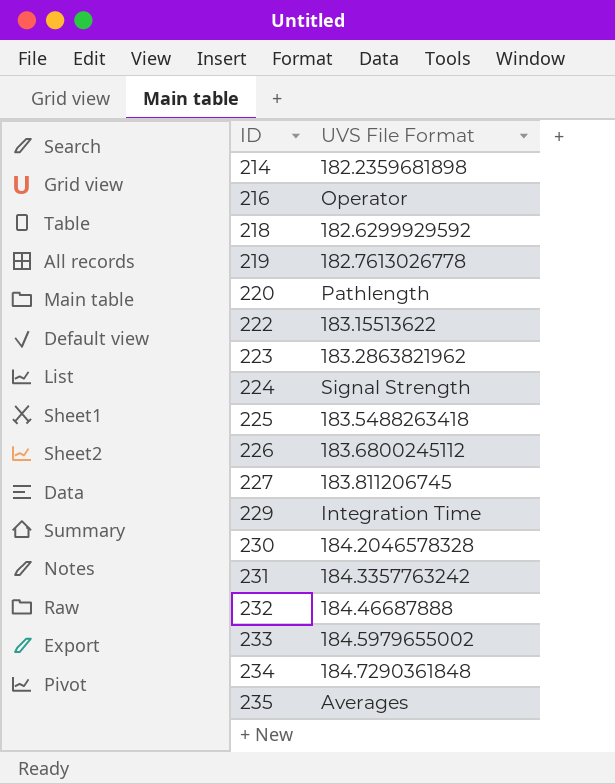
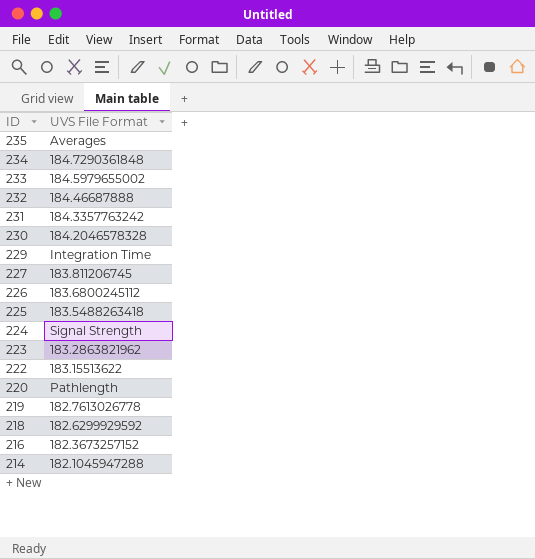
row order: ID ascending -> ID descending
216 | UVS File Format: Operator -> 182.3673257152
214 | UVS File Format: 182.2359681898 -> 182.1045947288

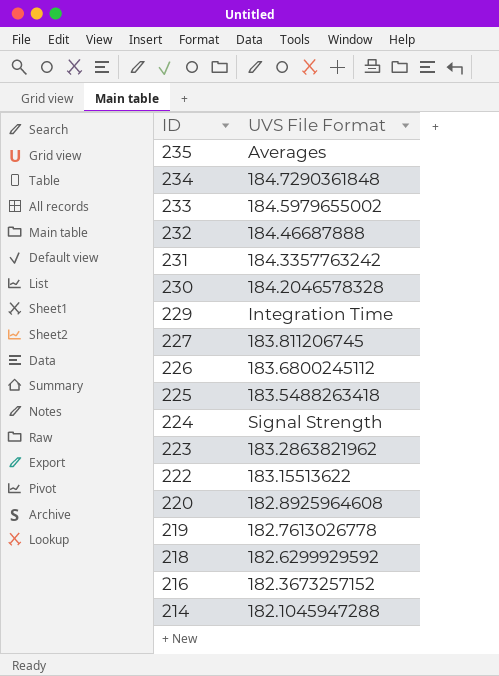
220 | UVS File Format: Pathlength -> 182.8925964608

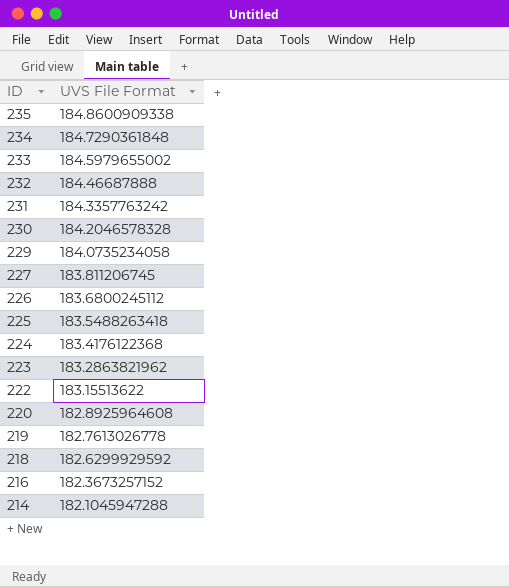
235 | UVS File Format: Averages -> 184.8600909338
229 | UVS File Format: Integration Time -> 184.0735234058
224 | UVS File Format: Signal Strength -> 183.4176122368

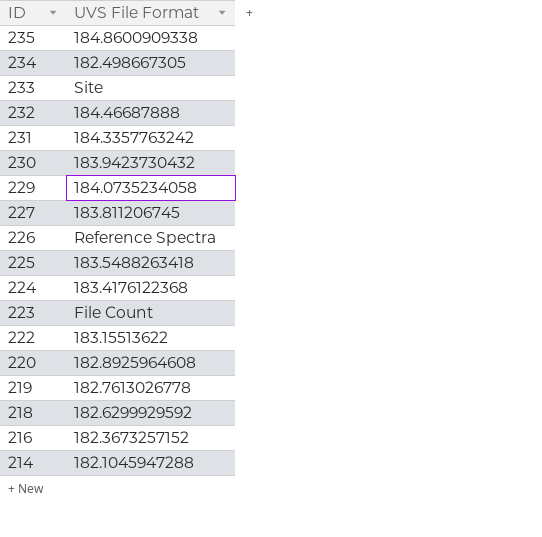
234 | UVS File Format: 184.7290361848 -> 182.498667305
233 | UVS File Format: 184.5979655002 -> Site
230 | UVS File Format: 184.2046578328 -> 183.9423730432
226 | UVS File Format: 183.6800245112 -> Reference Spectra
223 | UVS File Format: 183.2863821962 -> File Count

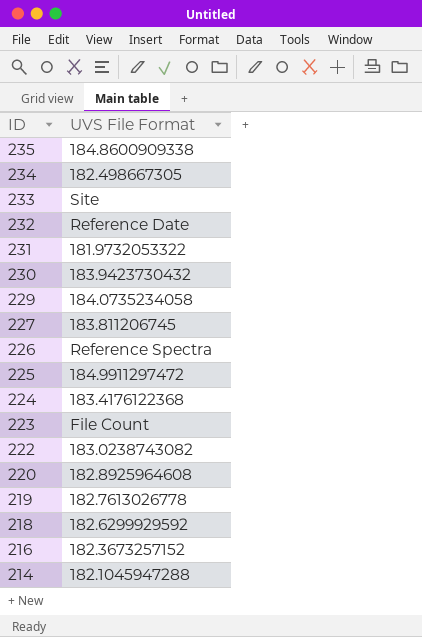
232 | UVS File Format: 184.46687888 -> Reference Date
231 | UVS File Format: 184.3357763242 -> 181.9732053322
225 | UVS File Format: 183.5488263418 -> 184.9911297472
222 | UVS File Format: 183.15513622 -> 183.0238743082

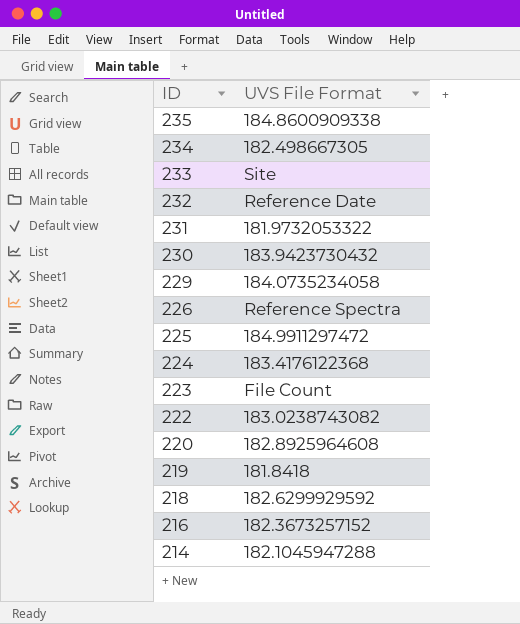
row 227: 183.811206745 -> none
219 | UVS File Format: 182.7613026778 -> 181.8418

